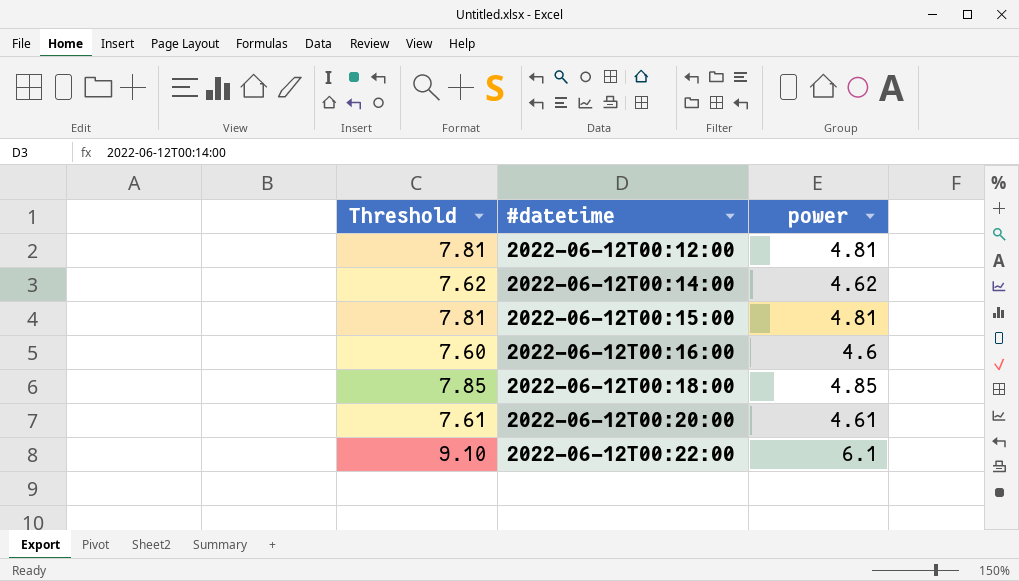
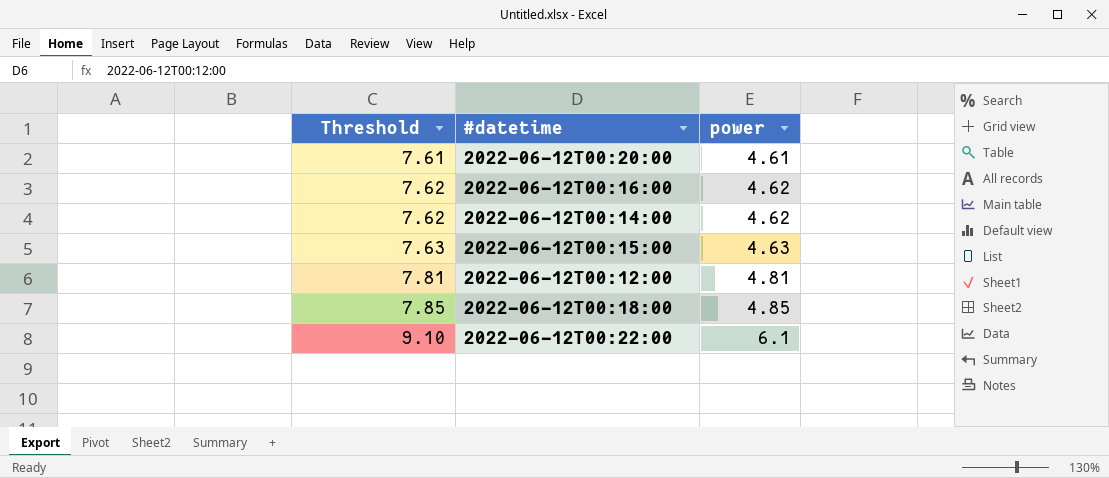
row order: #datetime ascending -> Threshold ascending
2022-06-12T00:16:00 | Threshold: 7.60 -> 7.62
2022-06-12T00:16:00 | power: 4.6 -> 4.62
2022-06-12T00:15:00 | Threshold: 7.81 -> 7.63
2022-06-12T00:15:00 | power: 4.81 -> 4.63

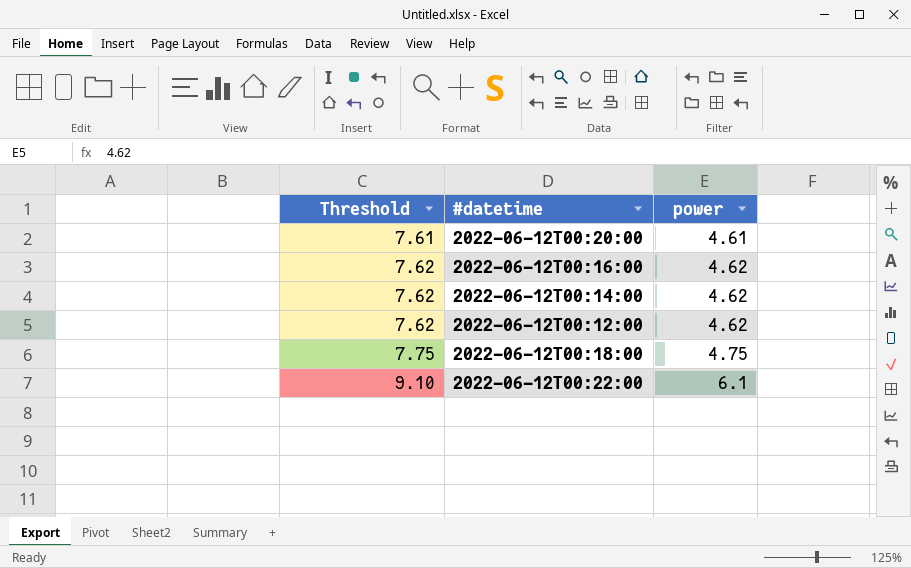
row 2022-06-12T00:15:00: 7.63 | 4.63 -> none
2022-06-12T00:12:00 | Threshold: 7.81 -> 7.62
2022-06-12T00:12:00 | power: 4.81 -> 4.62
2022-06-12T00:18:00 | Threshold: 7.85 -> 7.75
2022-06-12T00:18:00 | power: 4.85 -> 4.75

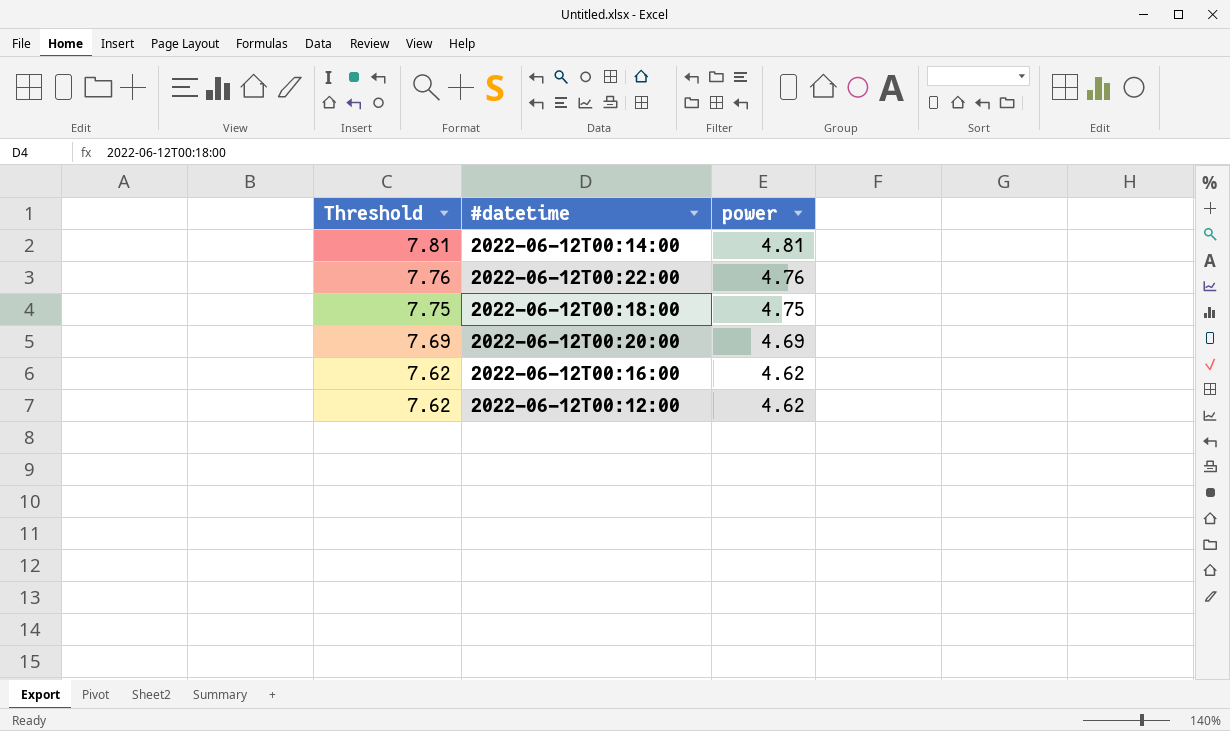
row order: Threshold ascending -> Threshold descending
2022-06-12T00:14:00 | Threshold: 7.62 -> 7.81
2022-06-12T00:14:00 | power: 4.62 -> 4.81
2022-06-12T00:22:00 | Threshold: 9.10 -> 7.76
2022-06-12T00:22:00 | power: 6.1 -> 4.76
2022-06-12T00:20:00 | Threshold: 7.61 -> 7.69
2022-06-12T00:20:00 | power: 4.61 -> 4.69

